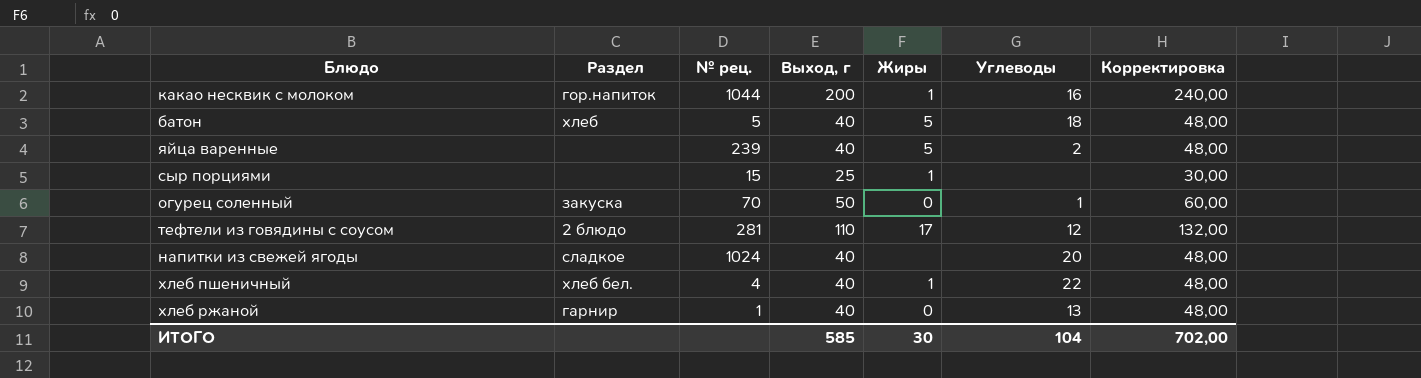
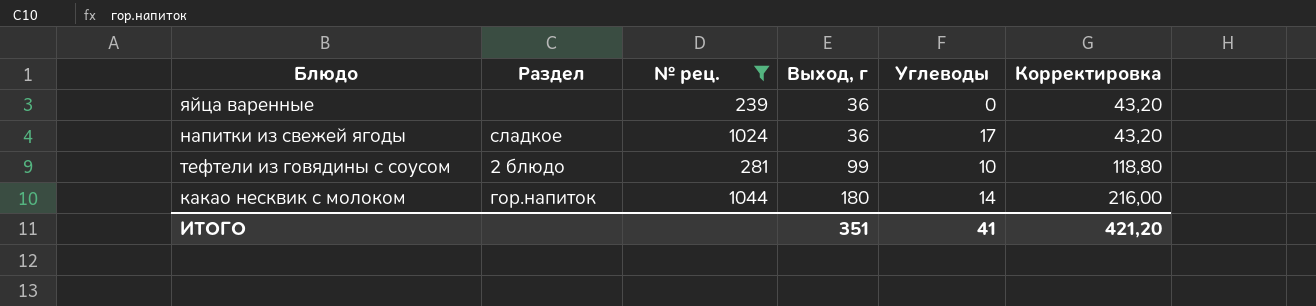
filter: none -> № рец. >= 239
row order: none -> Выход, г ascending
column Жиры | position: 5 -> none
яйца варенные | Выход, г: 40 -> 36
яйца варенные | Углеводы: 2 -> 0
яйца варенные | Корректировка: 48,00 -> 43,20
напитки из свежей ягоды | Выход, г: 40 -> 36
напитки из свежей ягоды | Углеводы: 20 -> 17
напитки из свежей ягоды | Корректировка: 48,00 -> 43,20
тефтели из говядины с соусом | Выход, г: 110 -> 99
тефтели из говядины с соусом | Углеводы: 12 -> 10
тефтели из говядины с соусом | Корректировка: 132,00 -> 118,80
какао несквик с молоком | Выход, г: 200 -> 180
какао несквик с молоком | Углеводы: 16 -> 14
какао несквик с молоком | Корректировка: 240,00 -> 216,00
ИТОГО | Выход, г: 585 -> 351
ИТОГО | Углеводы: 104 -> 41
ИТОГО | Корректировка: 702,00 -> 421,20

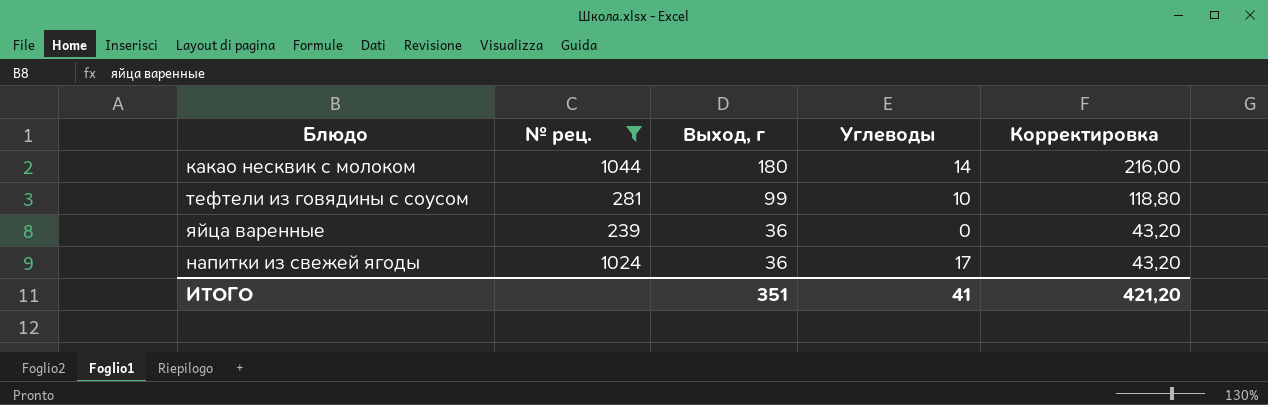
row order: Выход, г ascending -> Выход, г descending
column Раздел | position: 2 -> none

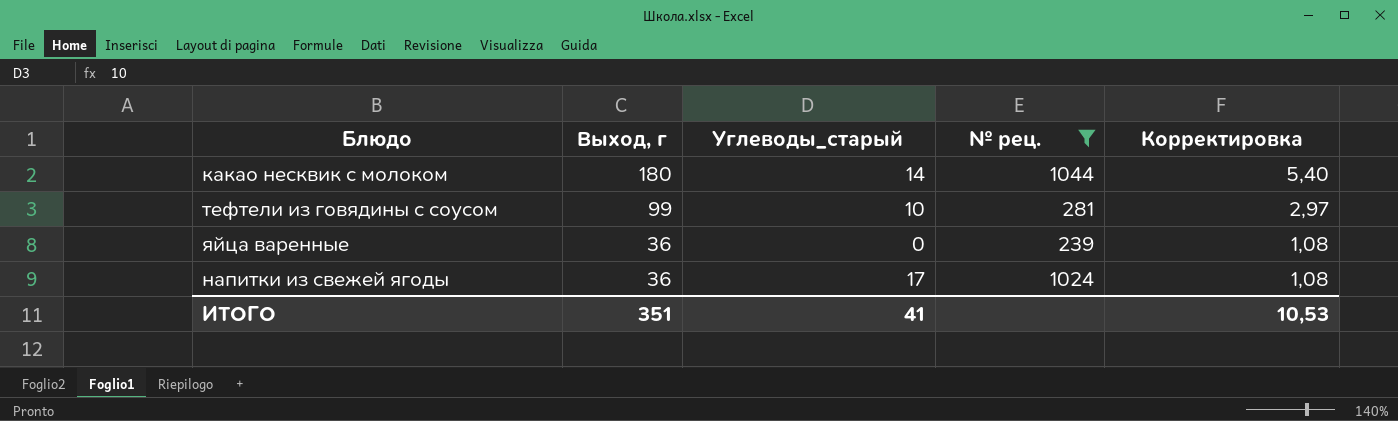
column name: Углеводы -> Углеводы_старый
column № рец. | position: 2 -> 4
column Корректировка | formula: [Выход, г] * 1,2 -> [Выход, г] * 0,03
ИТОГО | Корректировка: 421,20 -> 10,53

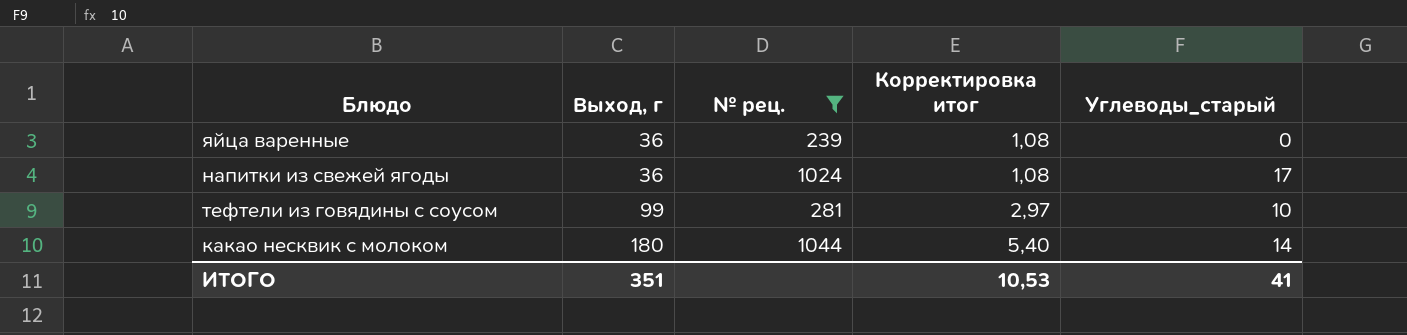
row order: Выход, г descending -> Выход, г ascending
column name: Корректировка -> Корректировка итог
column Углеводы_старый | position: 3 -> 5

